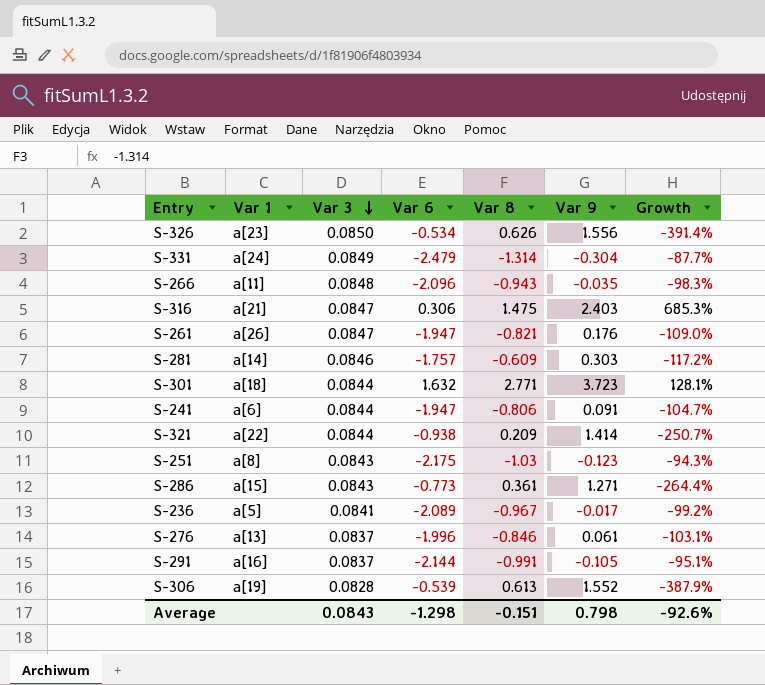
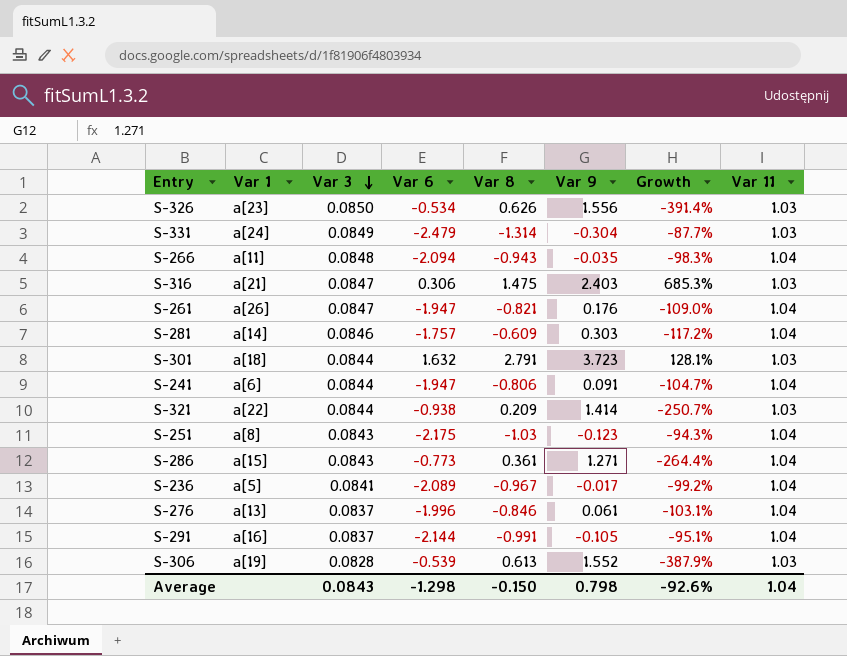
column Var 11 | position: none -> 8
S-266 | Var 6: -2.096 -> -2.094
S-301 | Var 8: 2.771 -> 2.791
Average | Var 8: -0.151 -> -0.150

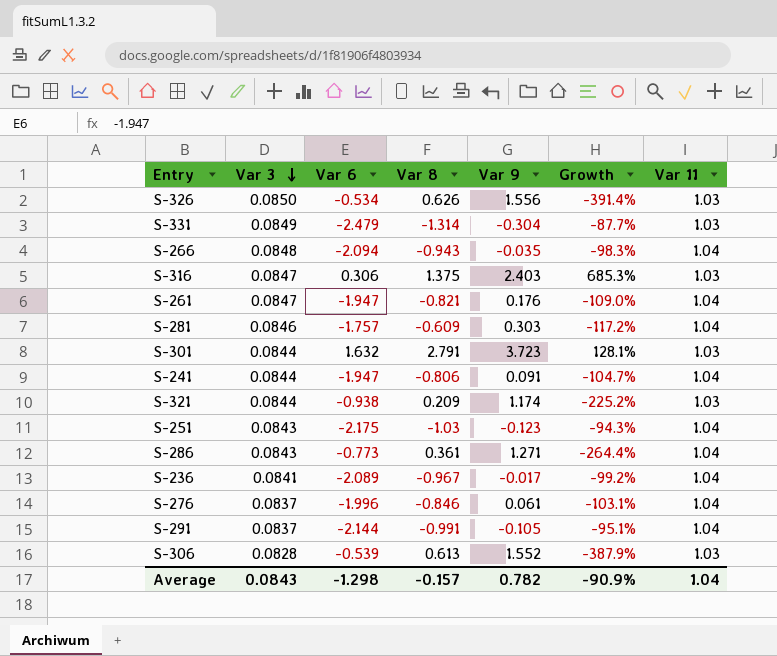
column Var 1 | position: 2 -> none
S-316 | Var 8: 1.475 -> 1.375
S-321 | Var 9: 1.414 -> 1.174
S-321 | Growth: -250.7% -> -225.2%
Average | Var 8: -0.150 -> -0.157
Average | Var 9: 0.798 -> 0.782
Average | Growth: -92.6% -> -90.9%

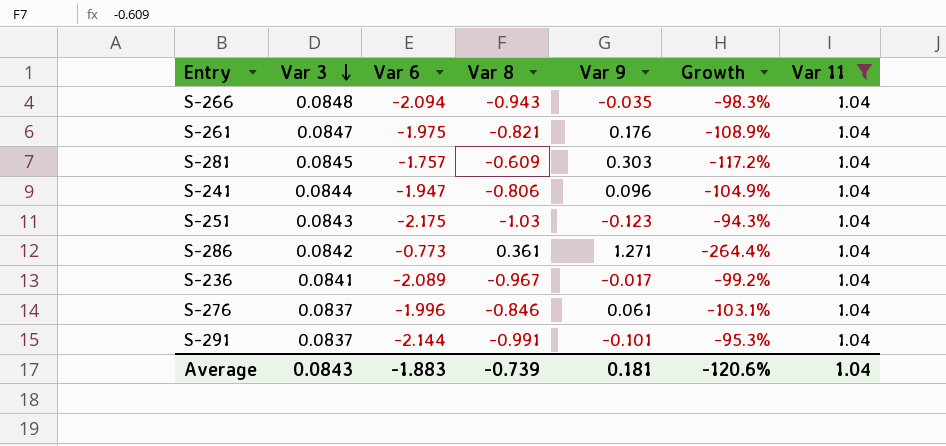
filter: none -> Var 11 = 1.04
S-261 | Var 6: -1.947 -> -1.975
S-261 | Growth: -109.0% -> -108.9%
S-281 | Var 3: 0.0846 -> 0.0845
S-241 | Var 9: 0.091 -> 0.096
S-241 | Growth: -104.7% -> -104.9%
S-286 | Var 3: 0.0843 -> 0.0842
S-291 | Var 9: -0.105 -> -0.101
S-291 | Growth: -95.1% -> -95.3%
Average | Var 6: -1.298 -> -1.883
Average | Var 8: -0.157 -> -0.739
Average | Var 9: 0.782 -> 0.181
Average | Growth: -90.9% -> -120.6%

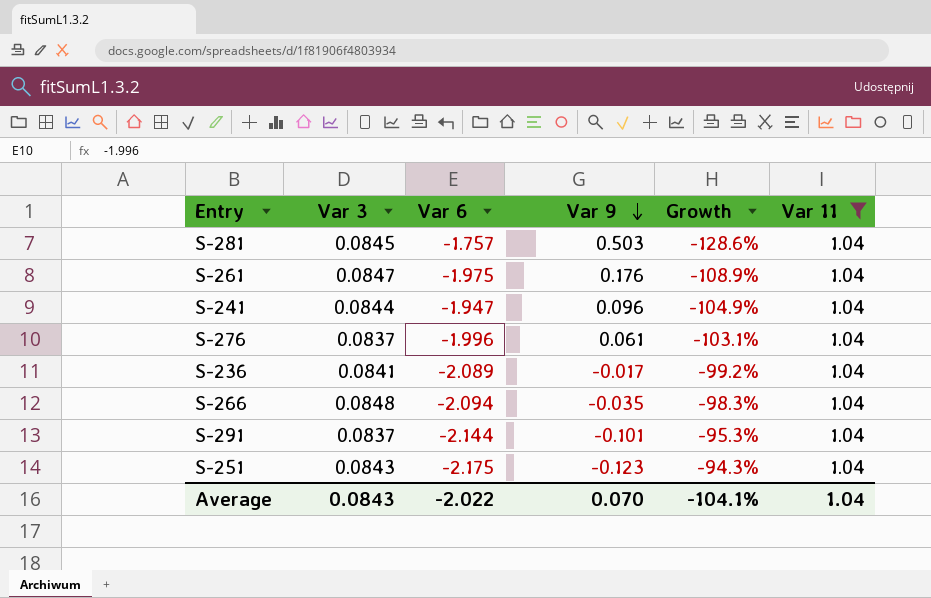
row order: Var 3 descending -> Var 9 descending
column Var 8 | position: 4 -> none
row S-286: 0.0842 | -0.773 | 0.361 | 1.271 | -264.4% | 1.04 -> none
S-281 | Var 9: 0.303 -> 0.503
S-281 | Growth: -117.2% -> -128.6%
Average | Var 6: -1.883 -> -2.022
Average | Var 9: 0.181 -> 0.070
Average | Growth: -120.6% -> -104.1%

